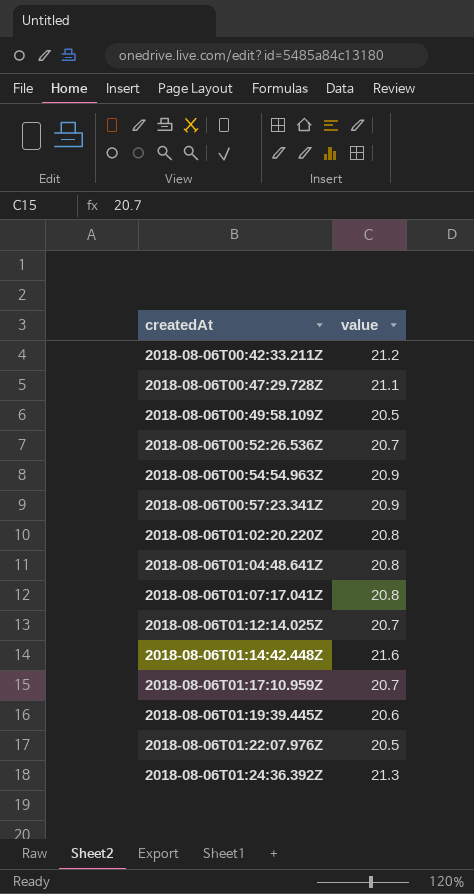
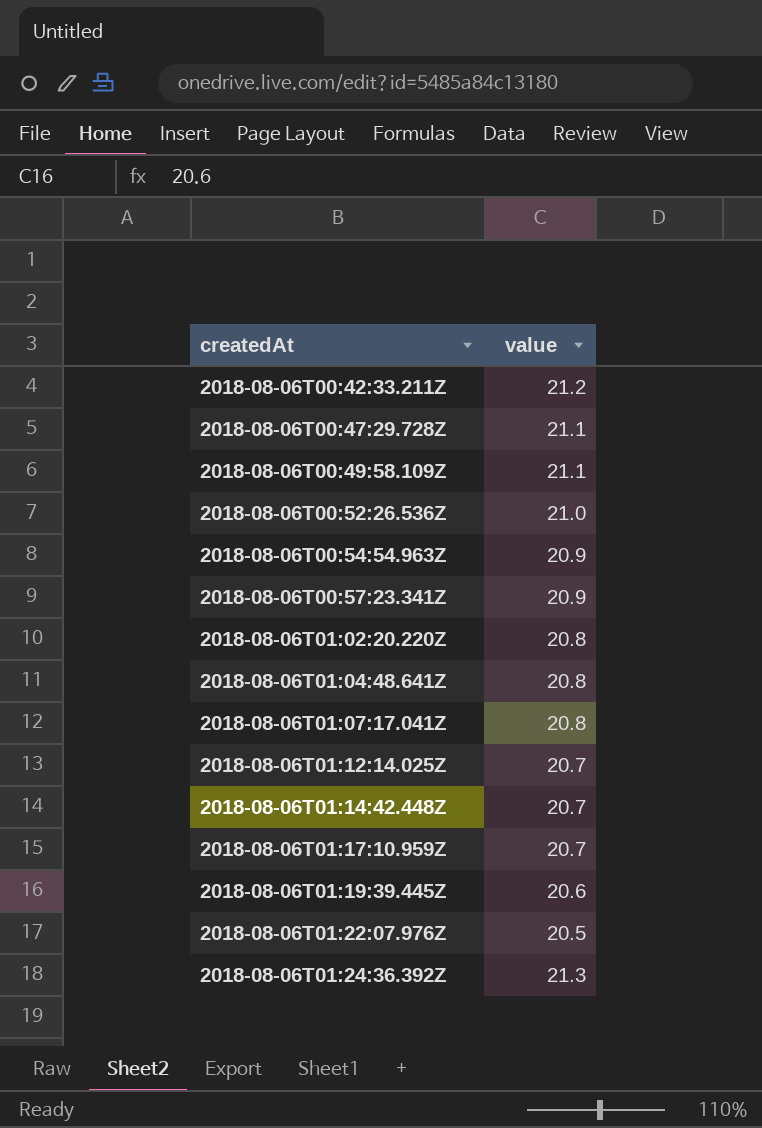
2018-08-06T00:49:58.109Z | value: 20.5 -> 21.1
2018-08-06T00:52:26.536Z | value: 20.7 -> 21.0
2018-08-06T01:14:42.448Z | value: 21.6 -> 20.7

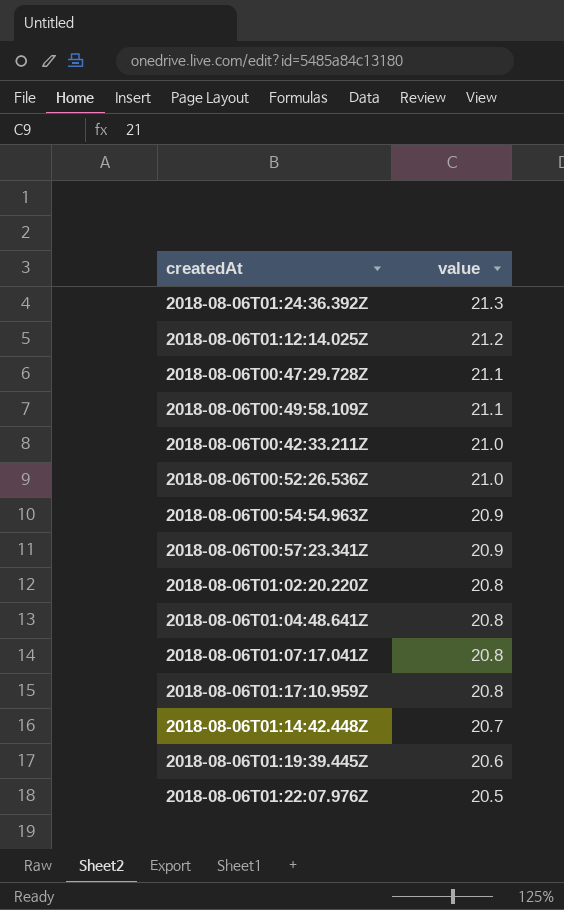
row order: createdAt ascending -> value descending
2018-08-06T01:12:14.025Z | value: 20.7 -> 21.2
2018-08-06T00:42:33.211Z | value: 21.2 -> 21.0
2018-08-06T01:17:10.959Z | value: 20.7 -> 20.8

